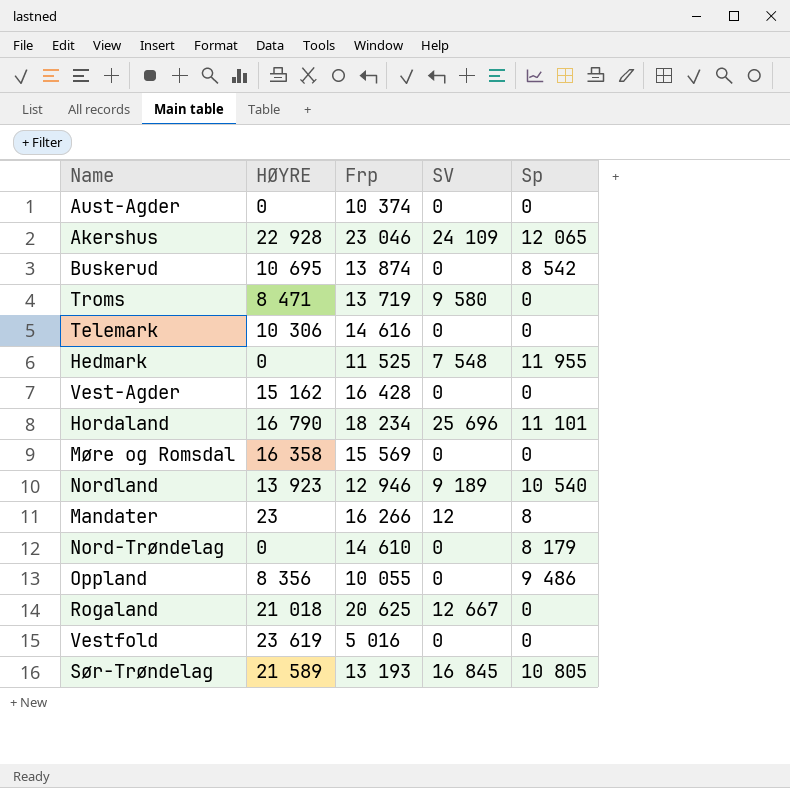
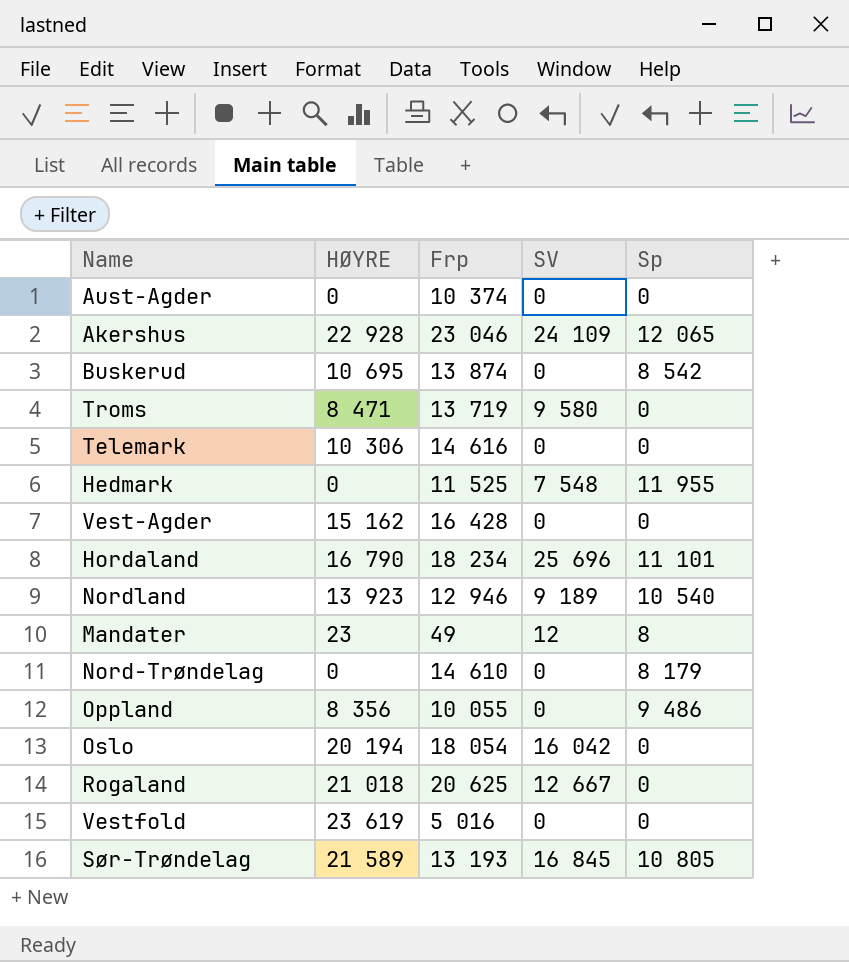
row Møre og Romsdal: 16 358 | 15 569 | 0 | 0 -> none
Mandater | Frp: 16 266 -> 49
row Oslo: none -> 20 194 | 18 054 | 16 042 | 0

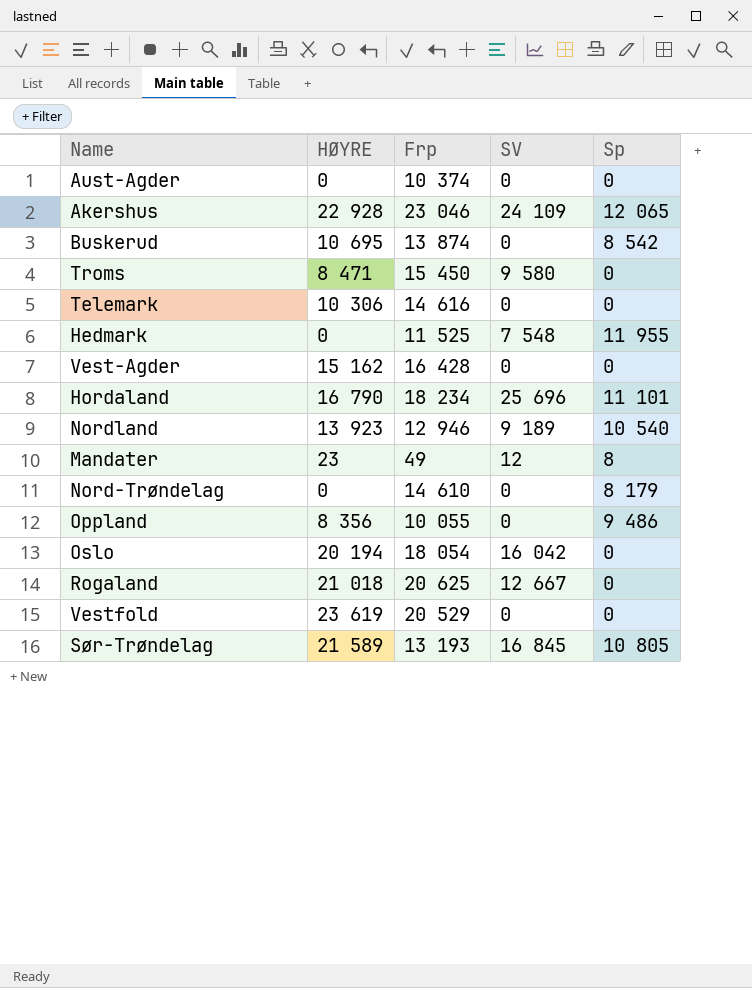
Troms | Frp: 13 719 -> 15 450
Vestfold | Frp: 5 016 -> 20 529

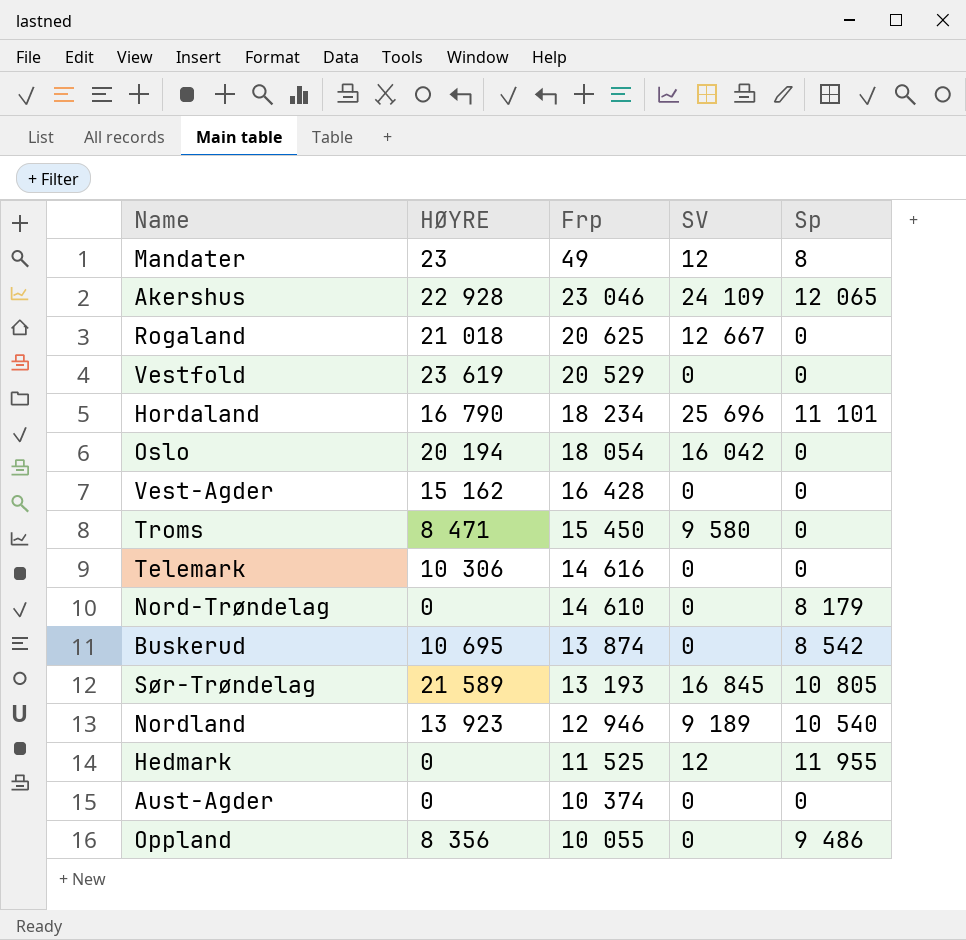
row order: none -> Frp descending
Hedmark | SV: 7 548 -> 12

